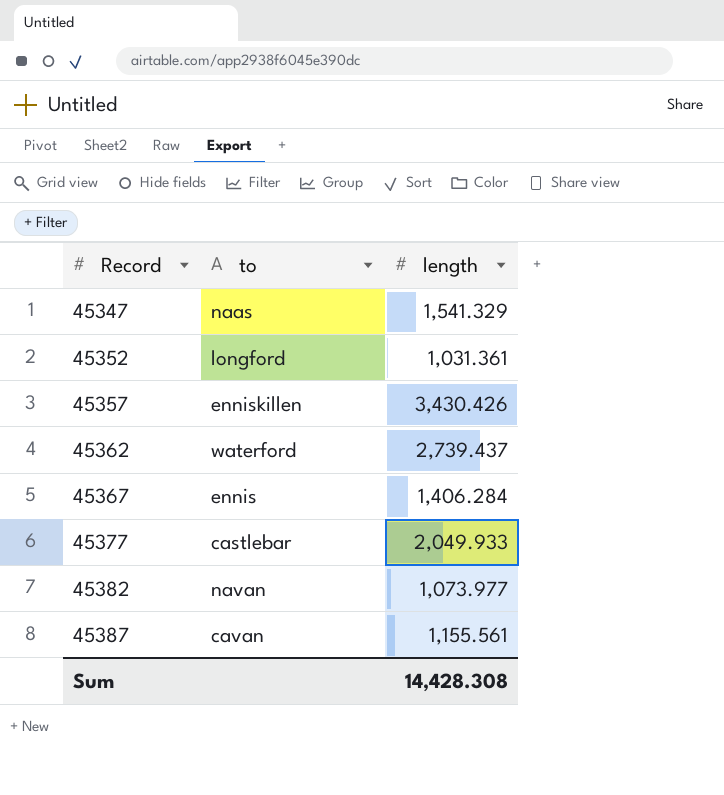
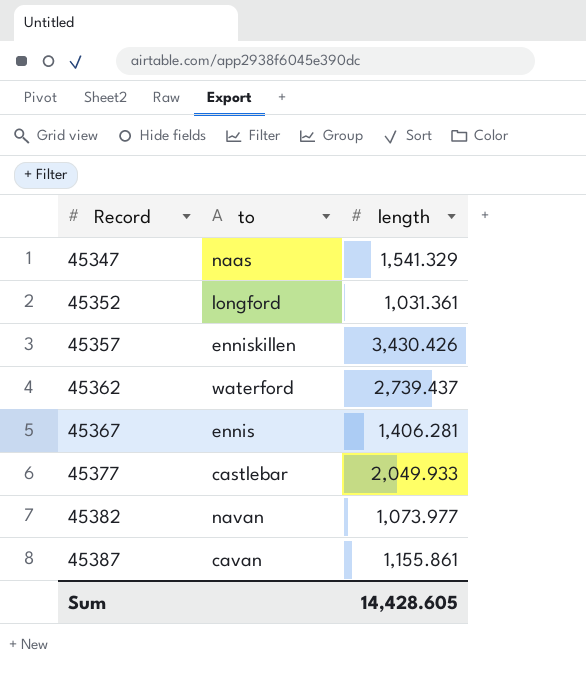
45367 | length: 1,406.284 -> 1,406.281
45387 | length: 1,155.561 -> 1,155.861
Sum | length: 14,428.308 -> 14,428.605

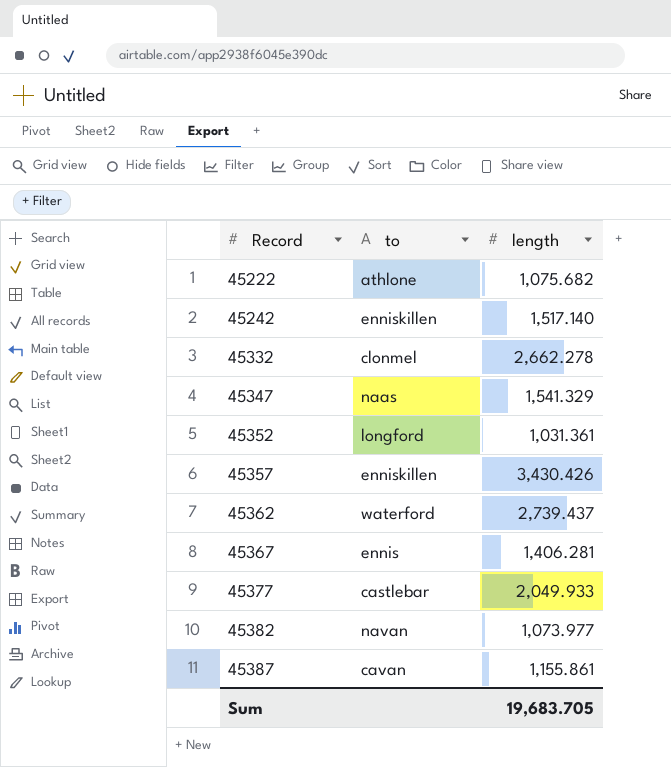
row 45222: none -> athlone | 1,075.682
row 45242: none -> enniskillen | 1,517.140
row 45332: none -> clonmel | 2,662.278
Sum | length: 14,428.605 -> 19,683.705

